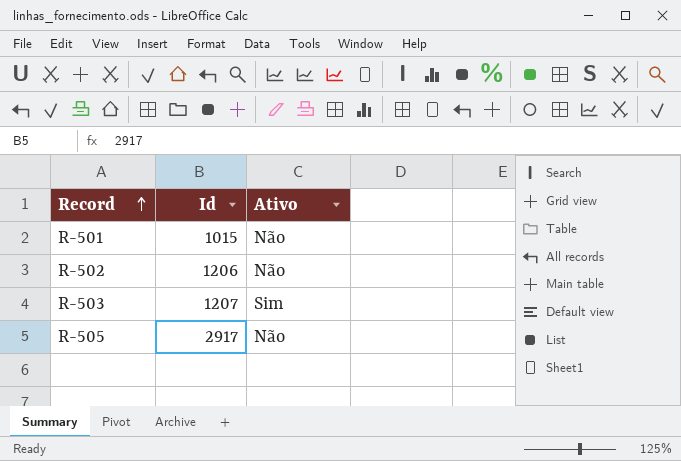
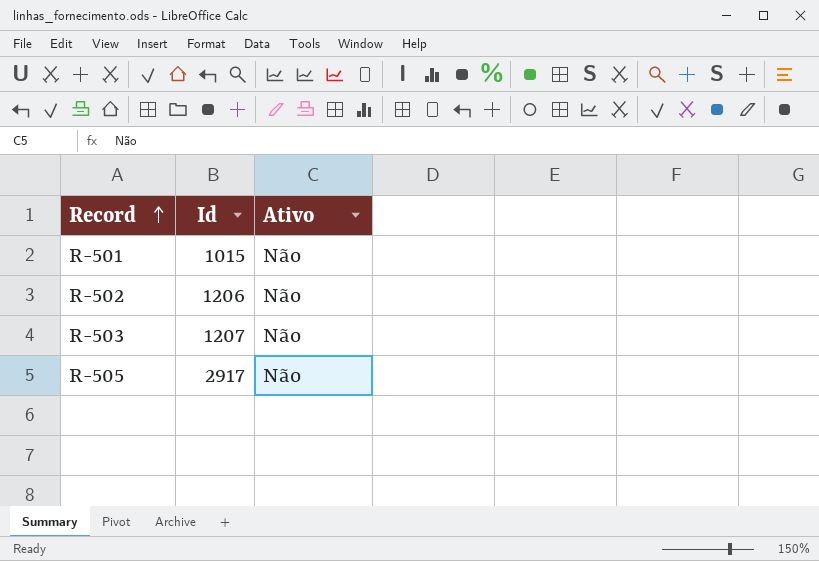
R-503 | Ativo: Sim -> Não

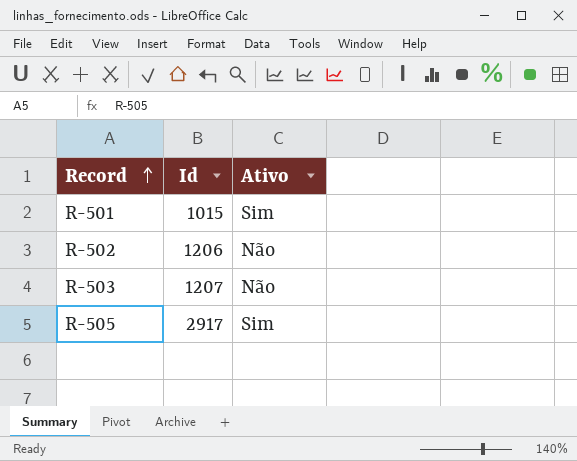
R-501 | Ativo: Não -> Sim
R-505 | Ativo: Não -> Sim

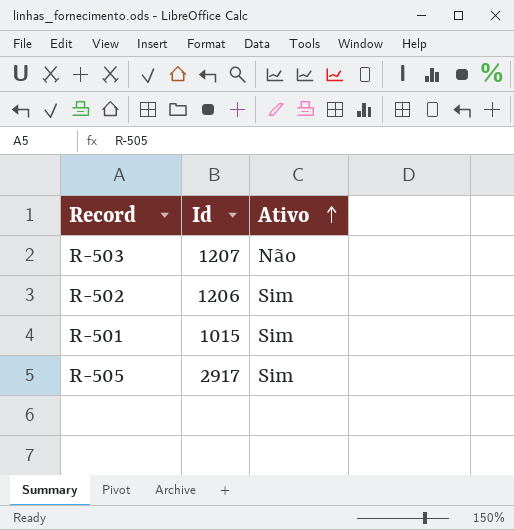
row order: Record ascending -> Ativo ascending
R-502 | Ativo: Não -> Sim

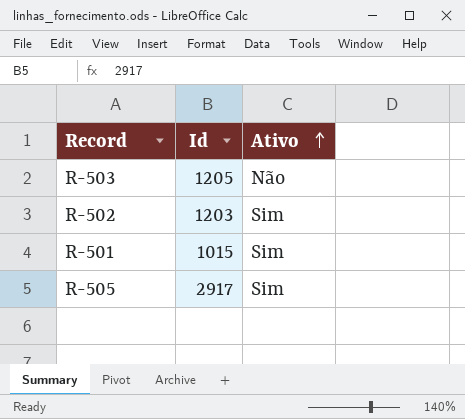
R-503 | Id: 1207 -> 1205
R-502 | Id: 1206 -> 1203

